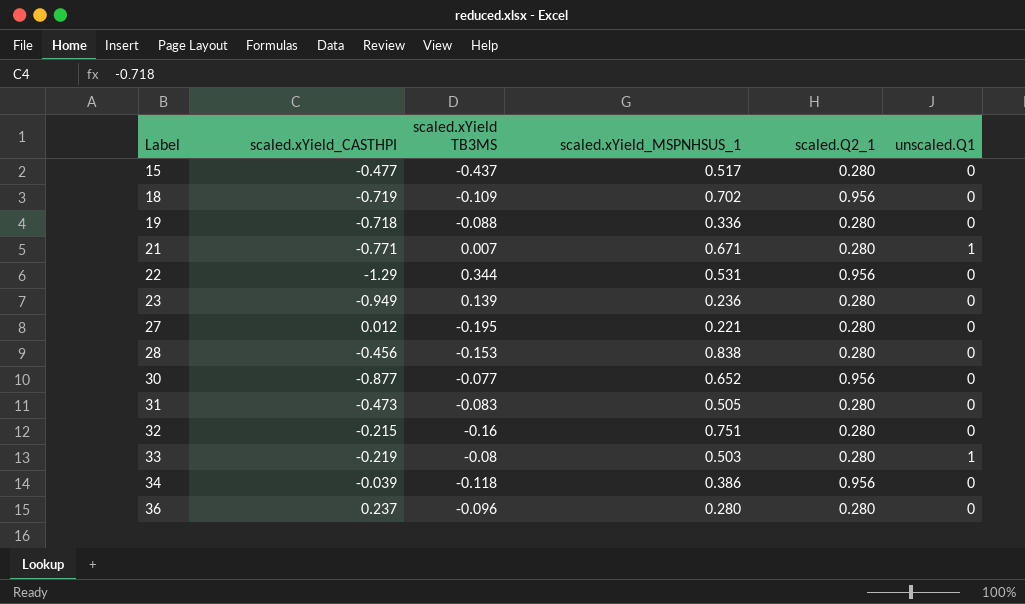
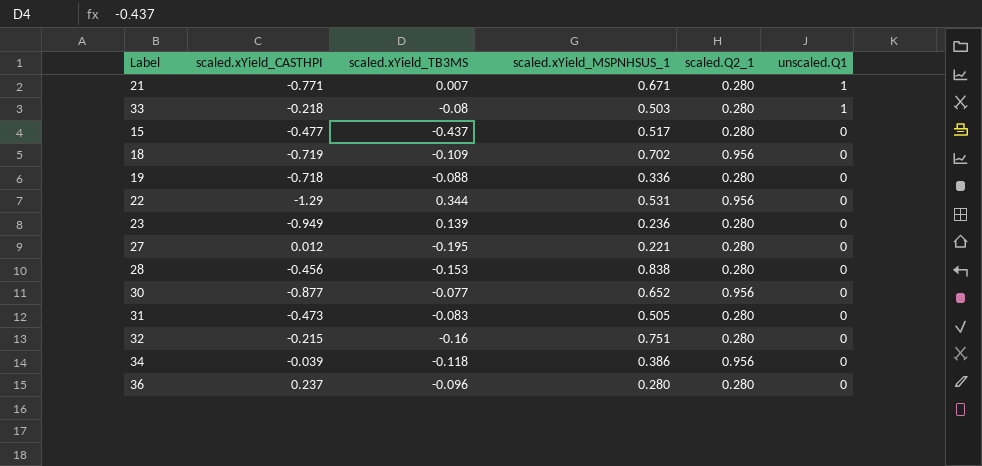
row order: Label ascending -> unscaled.Q1 descending
column name: scaled.xYield TB3MS -> scaled.xYield_TB3MS
33 | scaled.xYield_CASTHPI: -0.219 -> -0.218

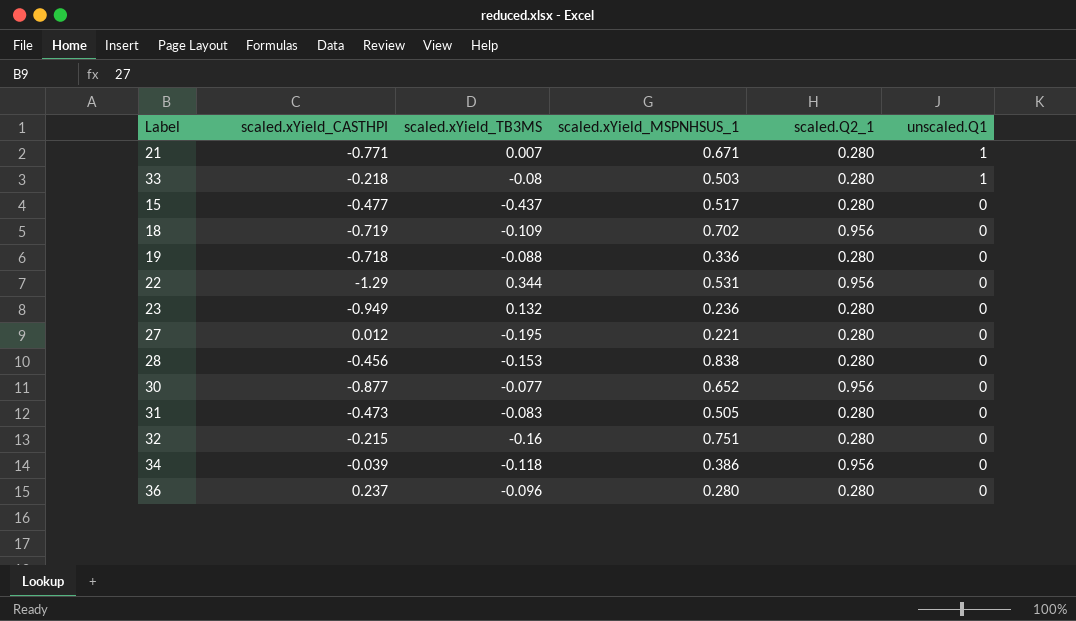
23 | scaled.xYield_TB3MS: 0.139 -> 0.132

